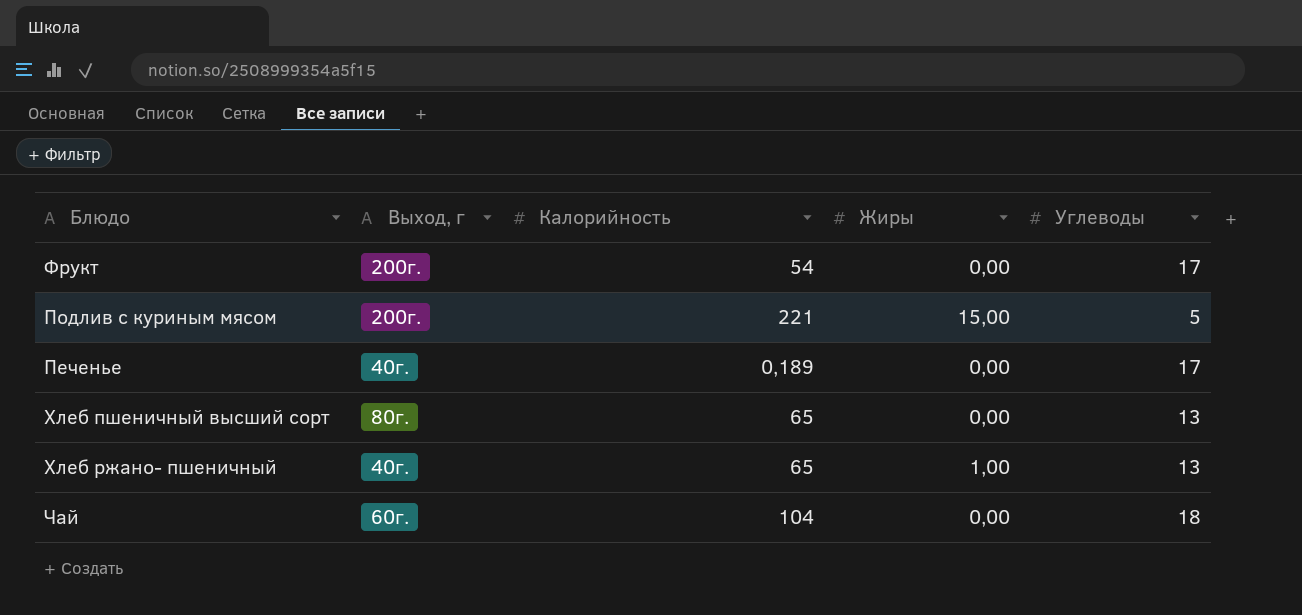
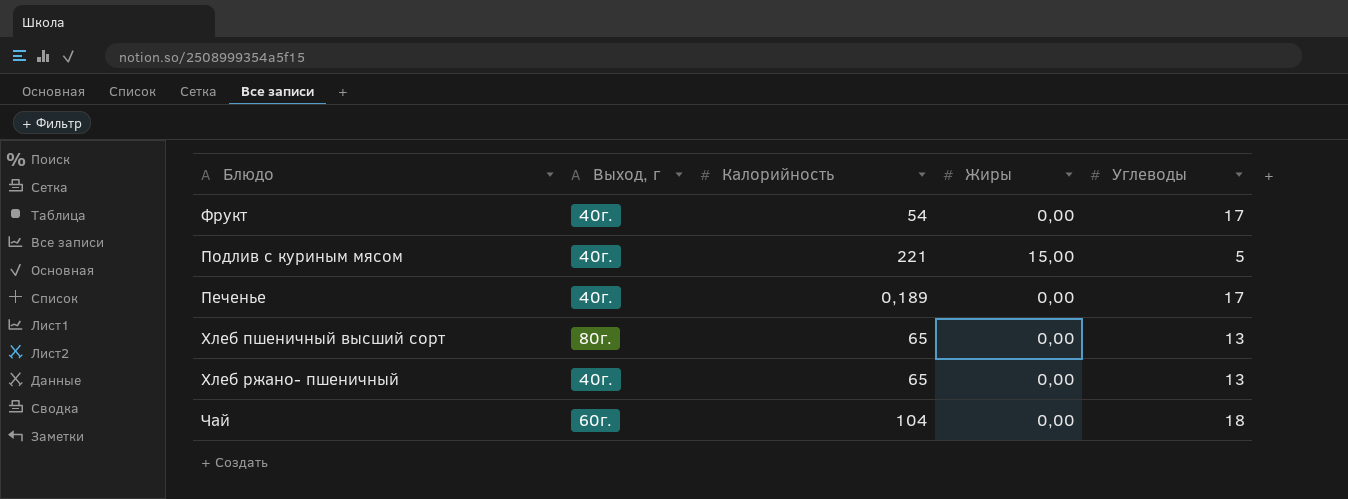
Фрукт | Выход, г: 200г. -> 40г.
Подлив с куриным мясом | Выход, г: 200г. -> 40г.
Хлеб ржано- пшеничный | Жиры: 1,00 -> 0,00

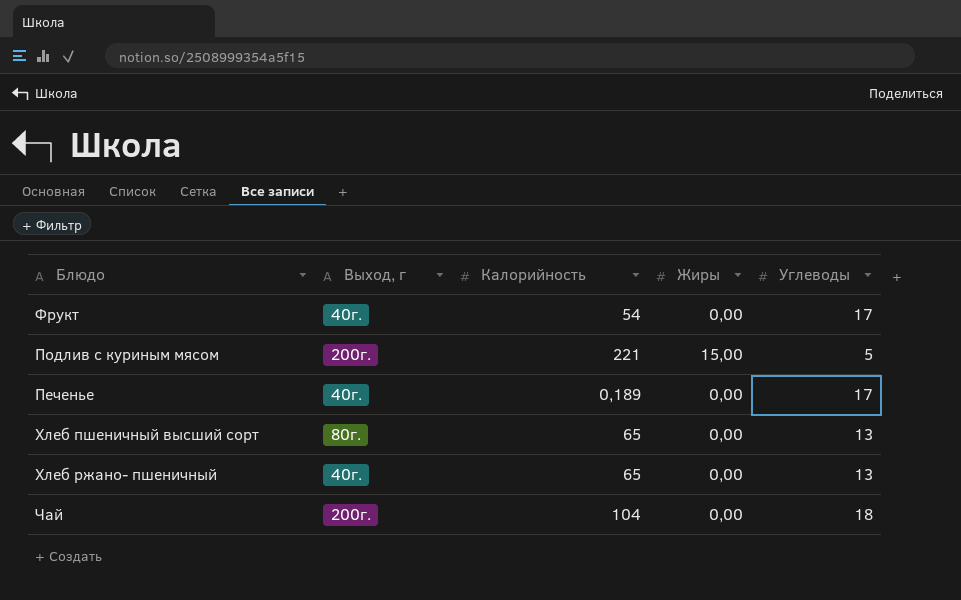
Подлив с куриным мясом | Выход, г: 40г. -> 200г.
Чай | Выход, г: 60г. -> 200г.

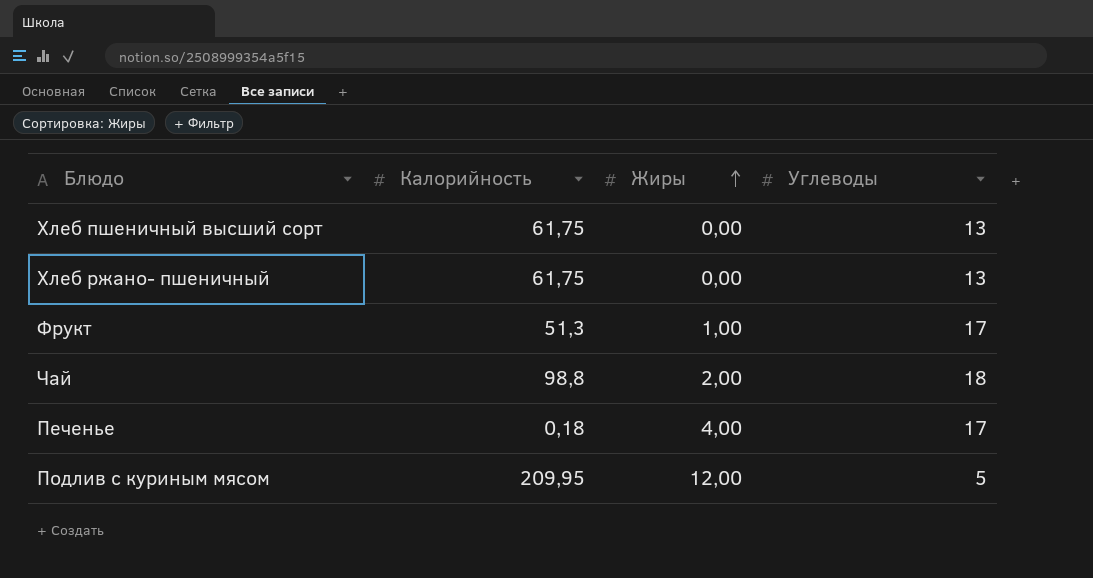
row order: none -> Жиры ascending
column Выход, г | position: 2 -> none
Хлеб пшеничный высший сорт | Калорийность: 65 -> 61,75
Хлеб ржано- пшеничный | Калорийность: 65 -> 61,75
Фрукт | Калорийность: 54 -> 51,3
Фрукт | Жиры: 0,00 -> 1,00
Чай | Калорийность: 104 -> 98,8
Чай | Жиры: 0,00 -> 2,00
Печенье | Калорийность: 0,189 -> 0,18
Печенье | Жиры: 0,00 -> 4,00
Подлив с куриным мясом | Калорийность: 221 -> 209,95
Подлив с куриным мясом | Жиры: 15,00 -> 12,00

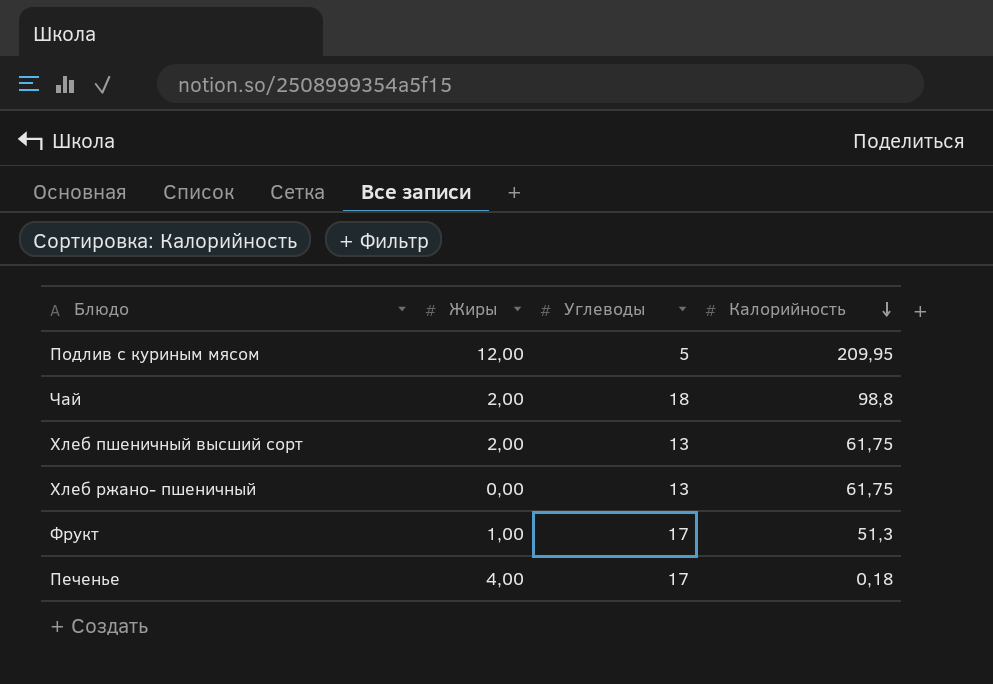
row order: Жиры ascending -> Калорийность descending
column Калорийность | position: 2 -> 4
Хлеб пшеничный высший сорт | Жиры: 0,00 -> 2,00

